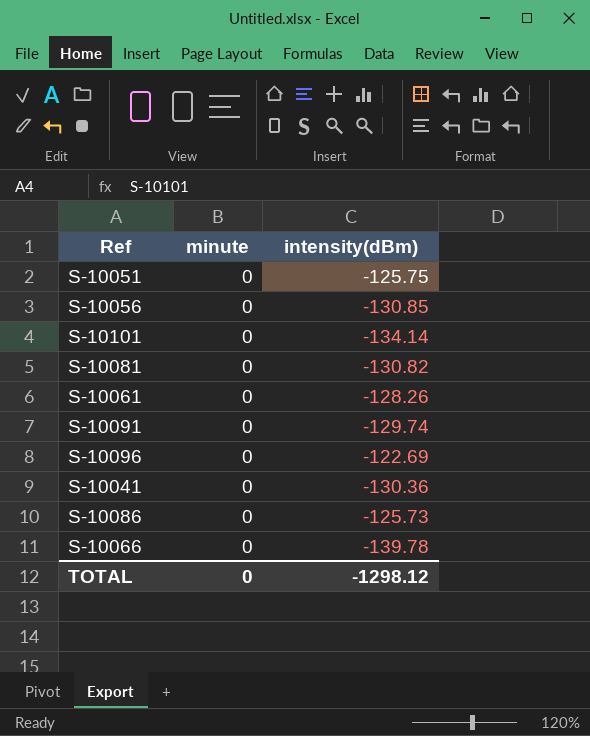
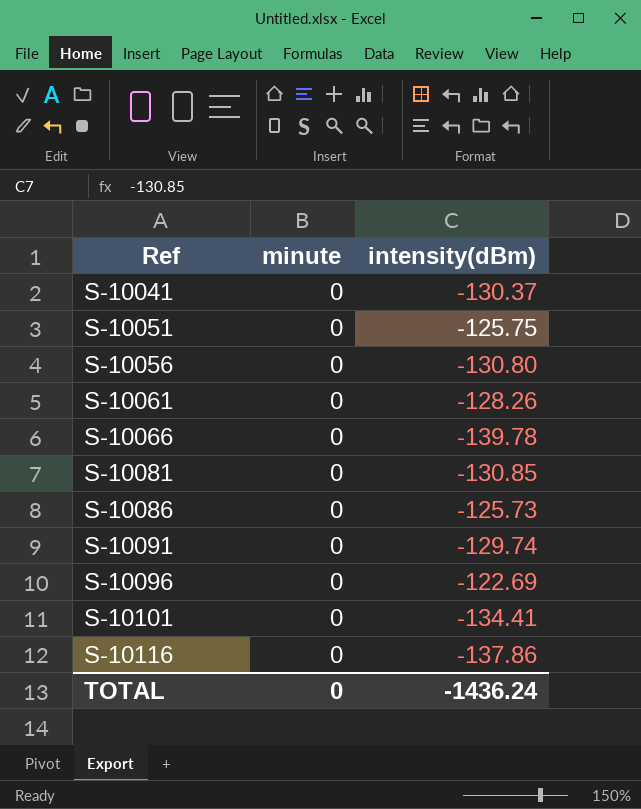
row order: none -> Ref ascending
S-10041 | intensity(dBm): -130.36 -> -130.37
S-10056 | intensity(dBm): -130.85 -> -130.80
S-10081 | intensity(dBm): -130.82 -> -130.85
S-10101 | intensity(dBm): -134.14 -> -134.41
row S-10116: none -> 0 | -137.86
TOTAL | intensity(dBm): -1298.12 -> -1436.24

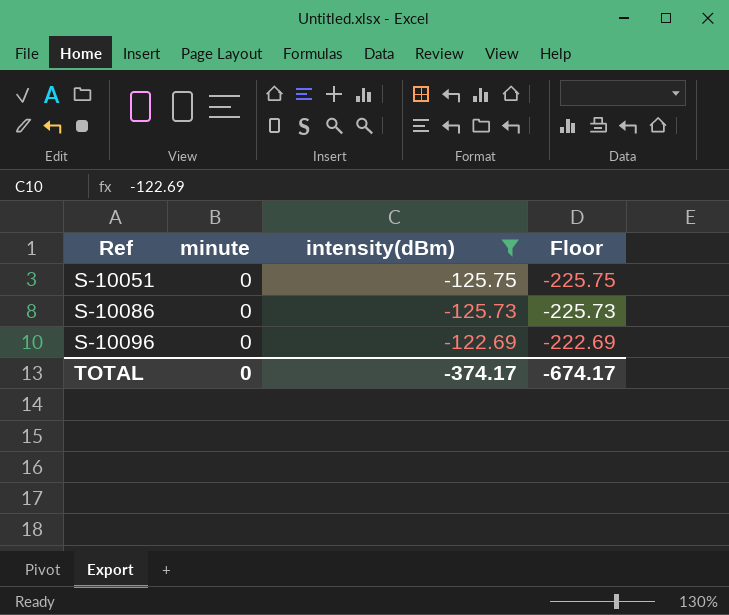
filter: none -> intensity(dBm) >= -125.75
column Floor | formula: none -> [intensity(dBm)] - 100
TOTAL | intensity(dBm): -1436.24 -> -374.17

